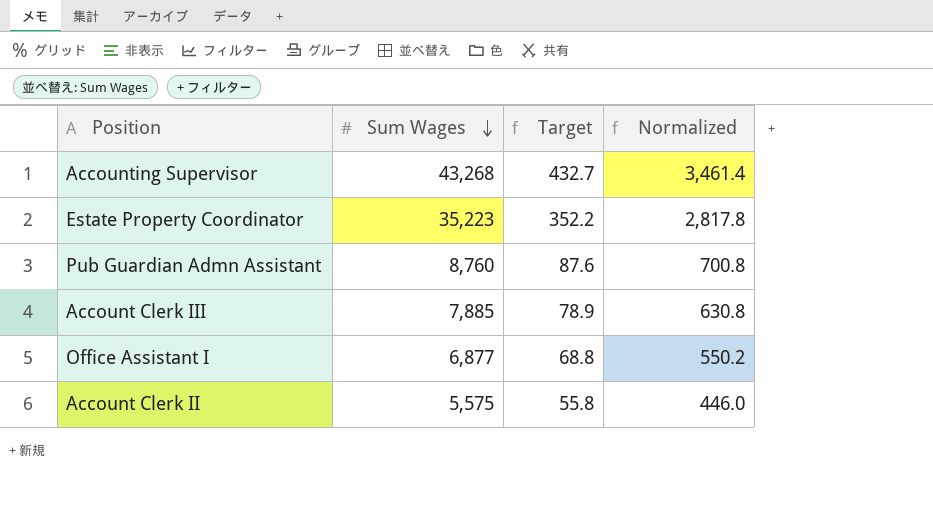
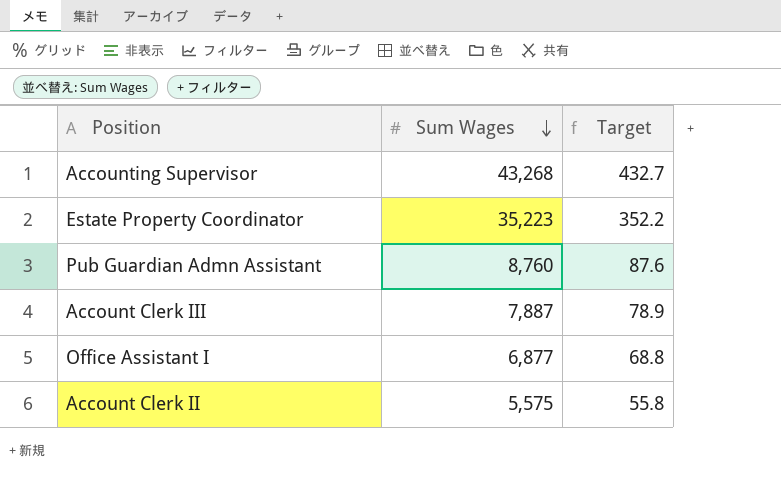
column Normalized | formula: [Sum Wages] * 0.08 -> none
Account Clerk III | Sum Wages: 7,885 -> 7,887

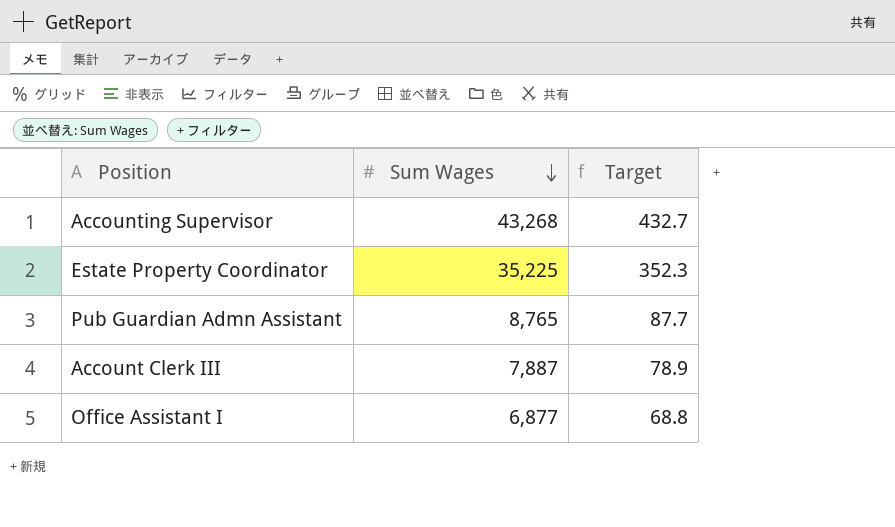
row Account Clerk II: 5,575 | 55.8 -> none
Estate Property Coordinator | Sum Wages: 35,223 -> 35,225
Estate Property Coordinator | Target: 352.2 -> 352.3
Pub Guardian Admn Assistant | Sum Wages: 8,760 -> 8,765
Pub Guardian Admn Assistant | Target: 87.6 -> 87.7

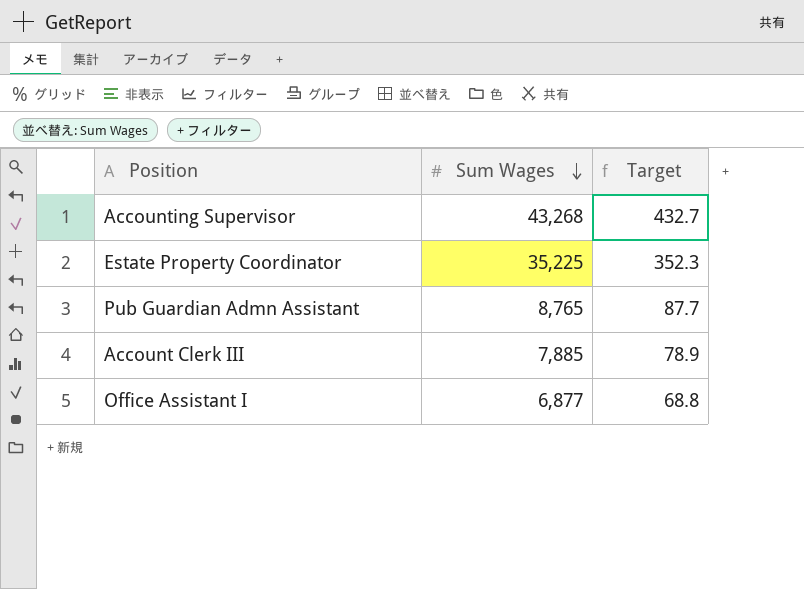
Account Clerk III | Sum Wages: 7,887 -> 7,885

